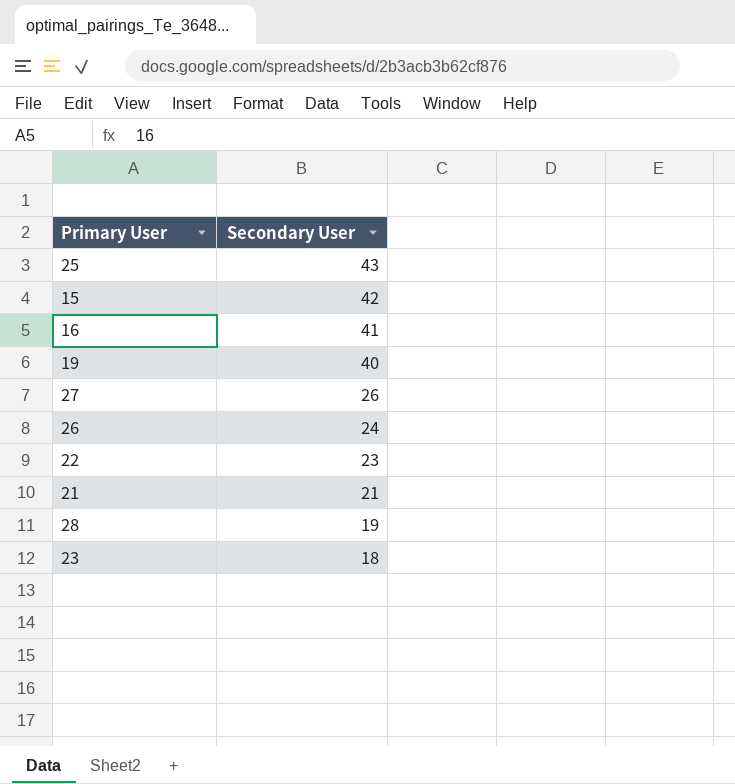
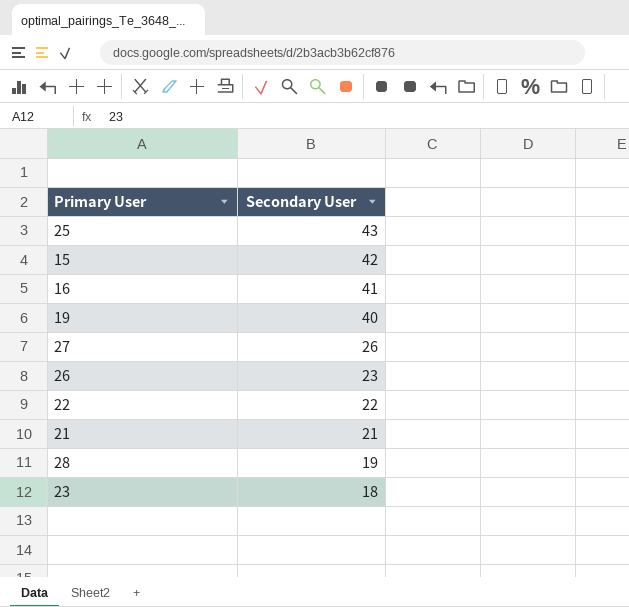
26 | Secondary User: 24 -> 23
22 | Secondary User: 23 -> 22

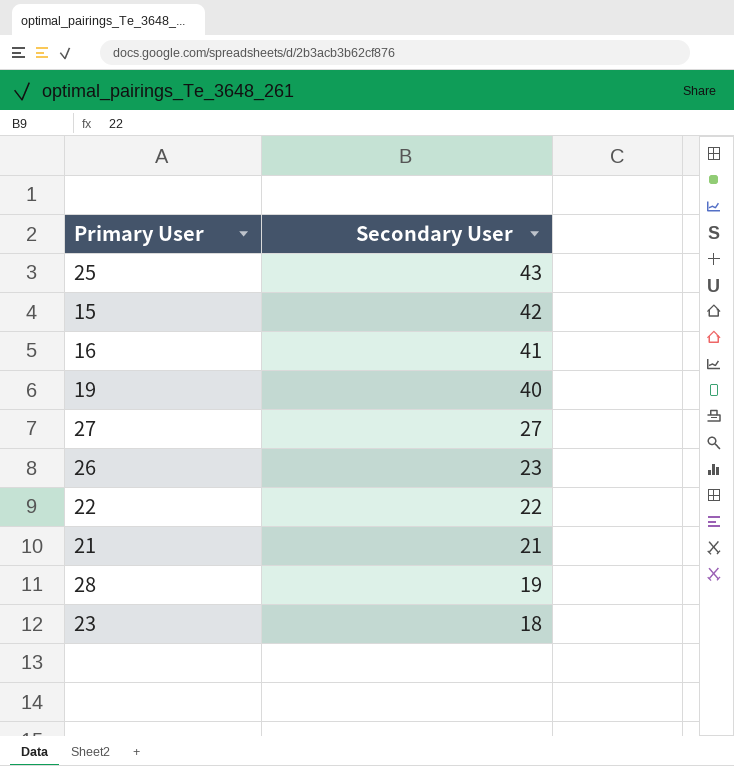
27 | Secondary User: 26 -> 27

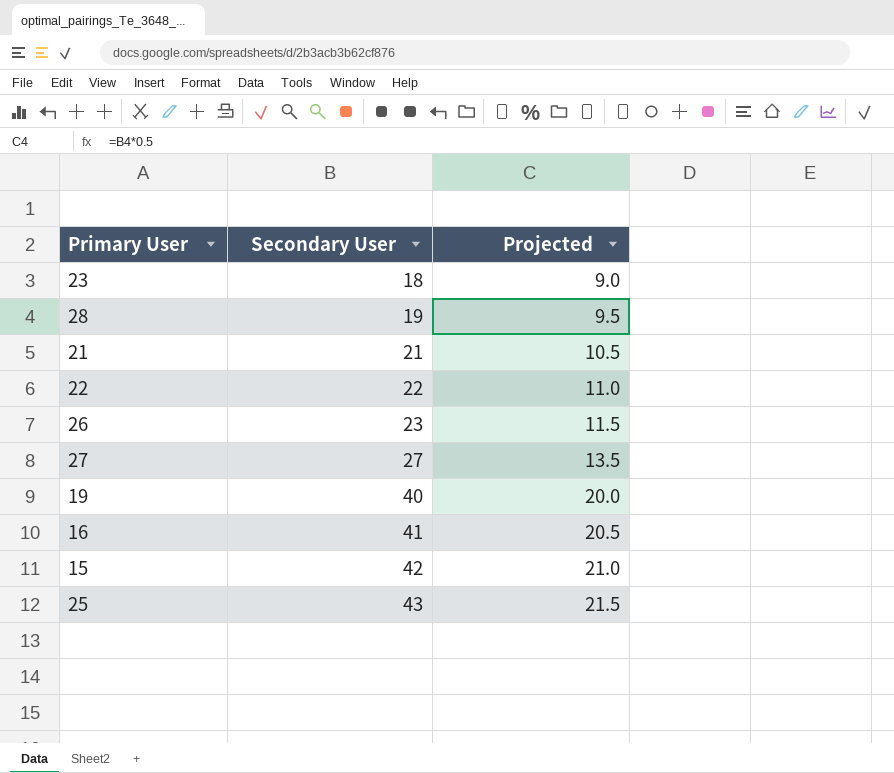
row order: Secondary User descending -> Secondary User ascending
column Projected | formula: none -> [Secondary User] * 0.5

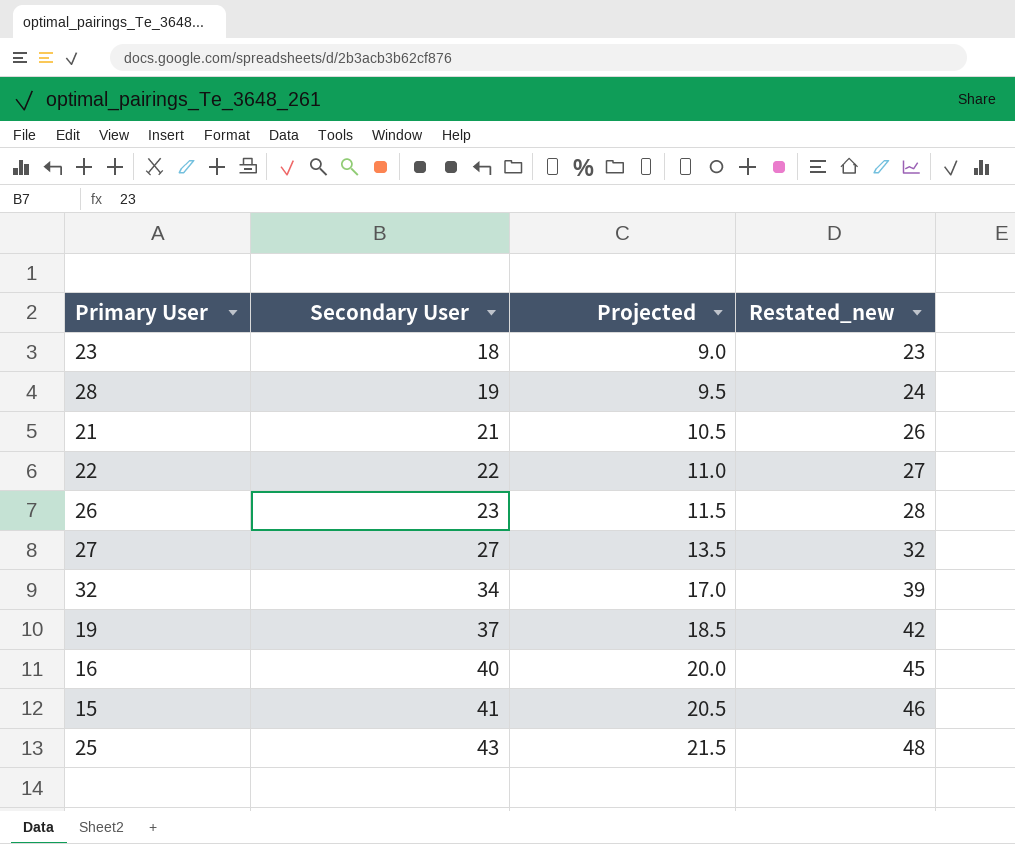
column Restated_new | formula: none -> [Secondary User] + 5
row 32: none -> 34 | 17.0 | 39
19 | Secondary User: 40 -> 37
19 | Projected: 20.0 -> 18.5
16 | Secondary User: 41 -> 40
16 | Projected: 20.5 -> 20.0
15 | Secondary User: 42 -> 41
15 | Projected: 21.0 -> 20.5

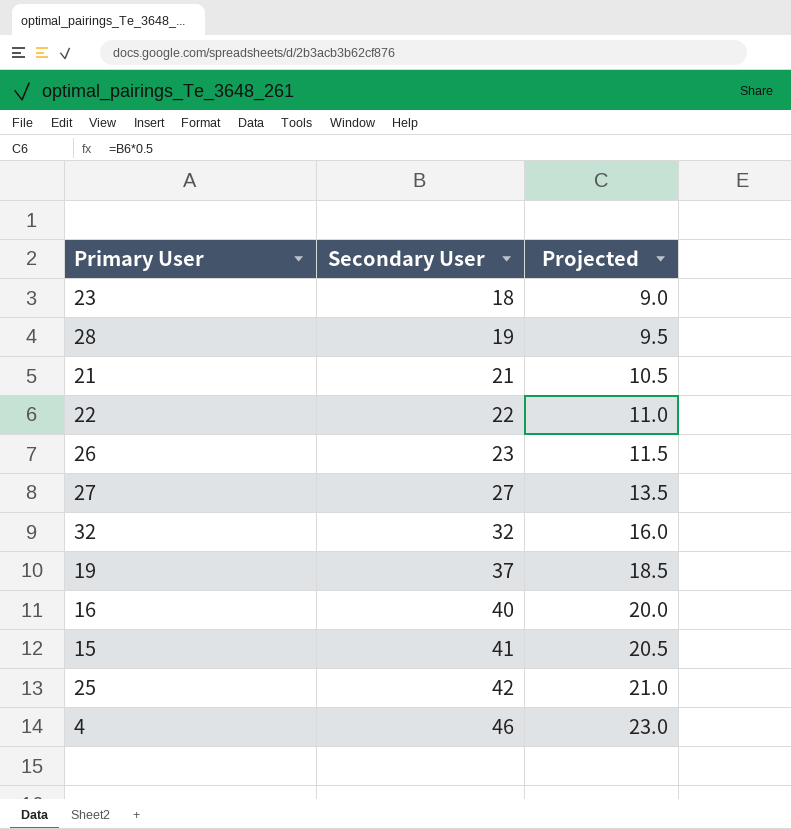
column Restated_new | formula: [Secondary User] + 5 -> none
32 | Secondary User: 34 -> 32
32 | Projected: 17.0 -> 16.0
25 | Secondary User: 43 -> 42
25 | Projected: 21.5 -> 21.0
row 4: none -> 46 | 23.0

